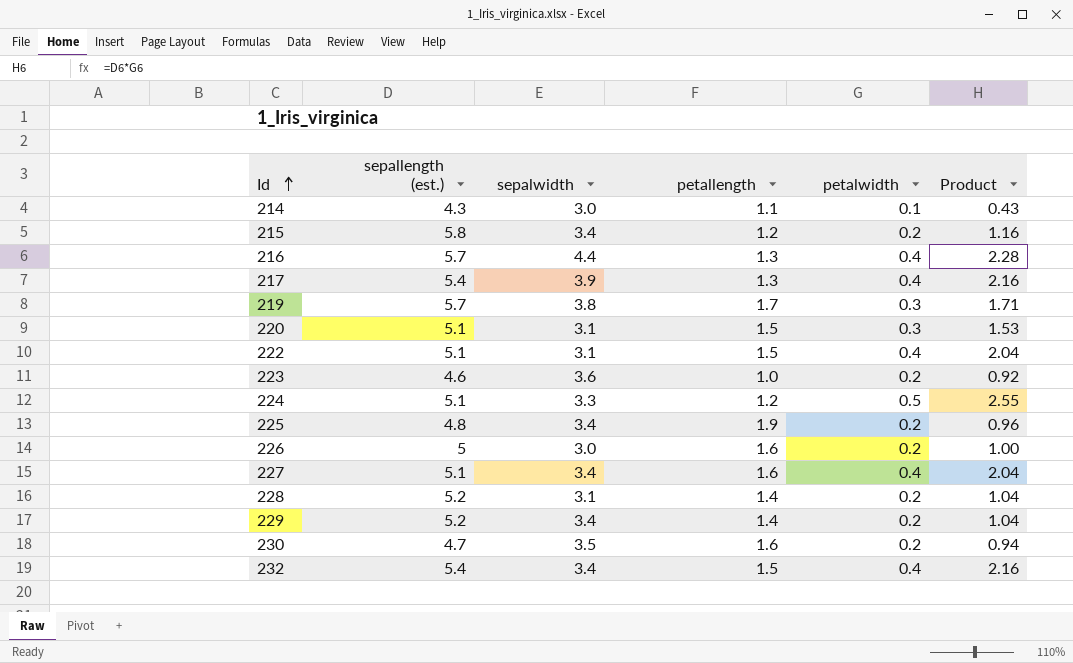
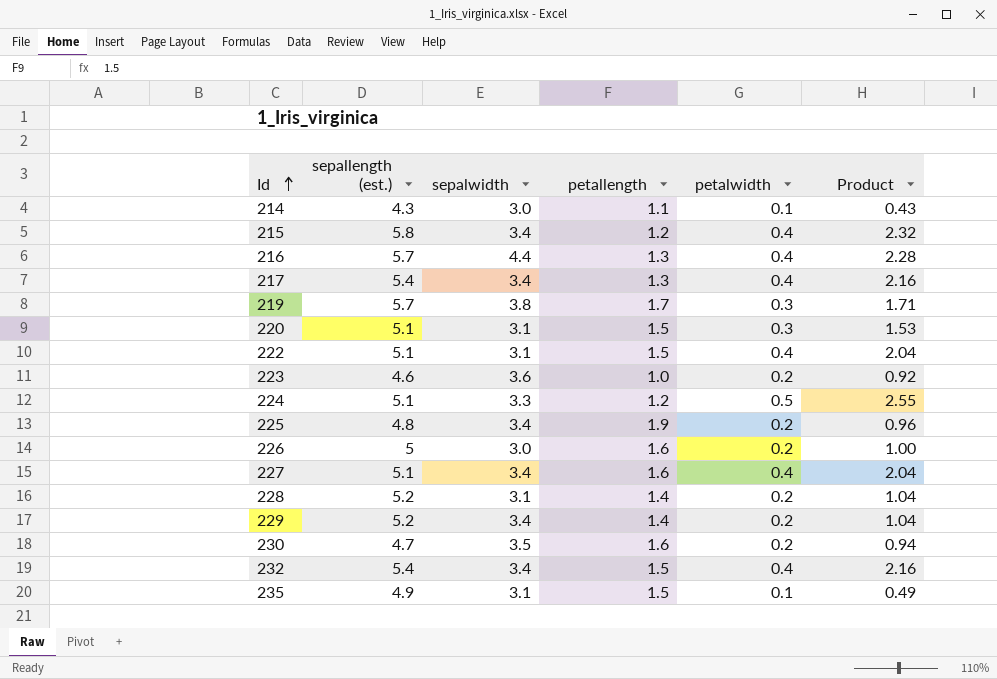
215 | petalwidth: 0.2 -> 0.4
215 | Product: 1.16 -> 2.32
217 | sepalwidth: 3.9 -> 3.4
row 235: none -> 4.9 | 3.1 | 1.5 | 0.1 | 0.49

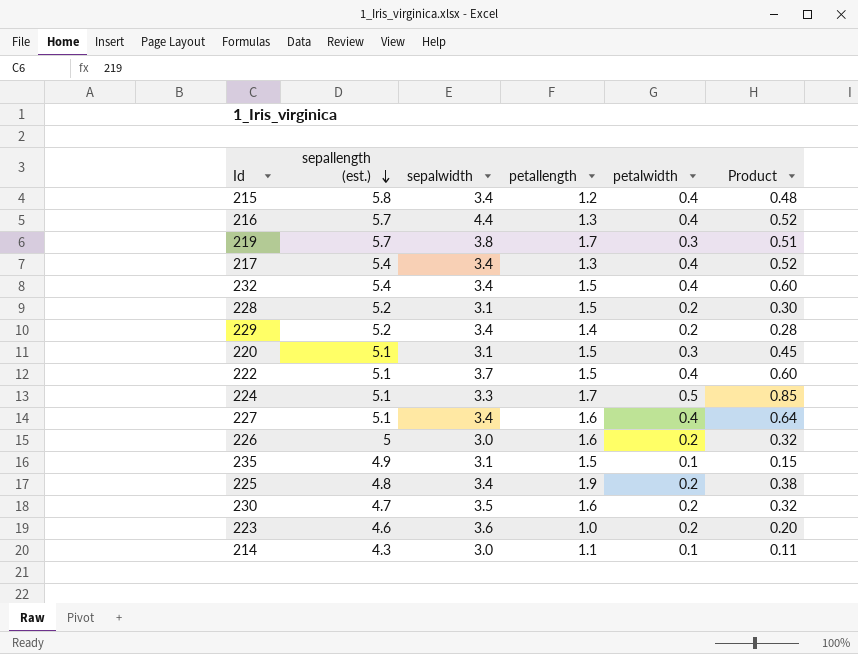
row order: Id ascending -> sepallength (est.) descending
column Product | formula: [sepallength (est.)] * [petalwidth] -> [petallength] * [petalwidth]
228 | petallength: 1.4 -> 1.5
222 | sepalwidth: 3.1 -> 3.7
224 | petallength: 1.2 -> 1.7

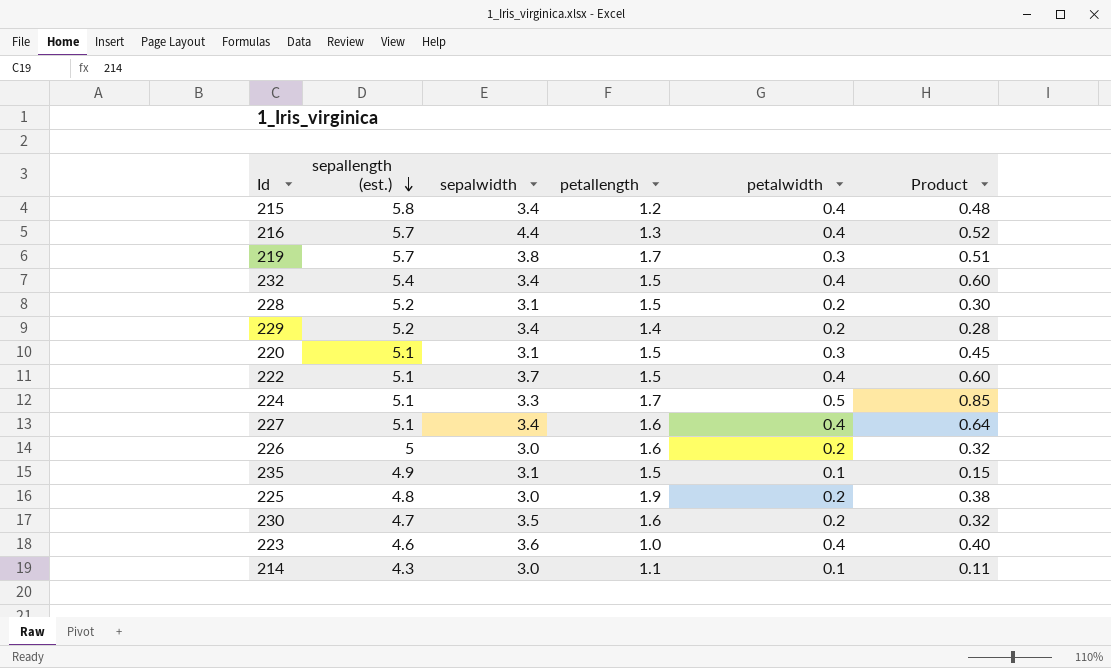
row 217: 5.4 | 3.4 | 1.3 | 0.4 | 0.52 -> none
225 | sepalwidth: 3.4 -> 3.0
223 | petalwidth: 0.2 -> 0.4
223 | Product: 0.20 -> 0.40

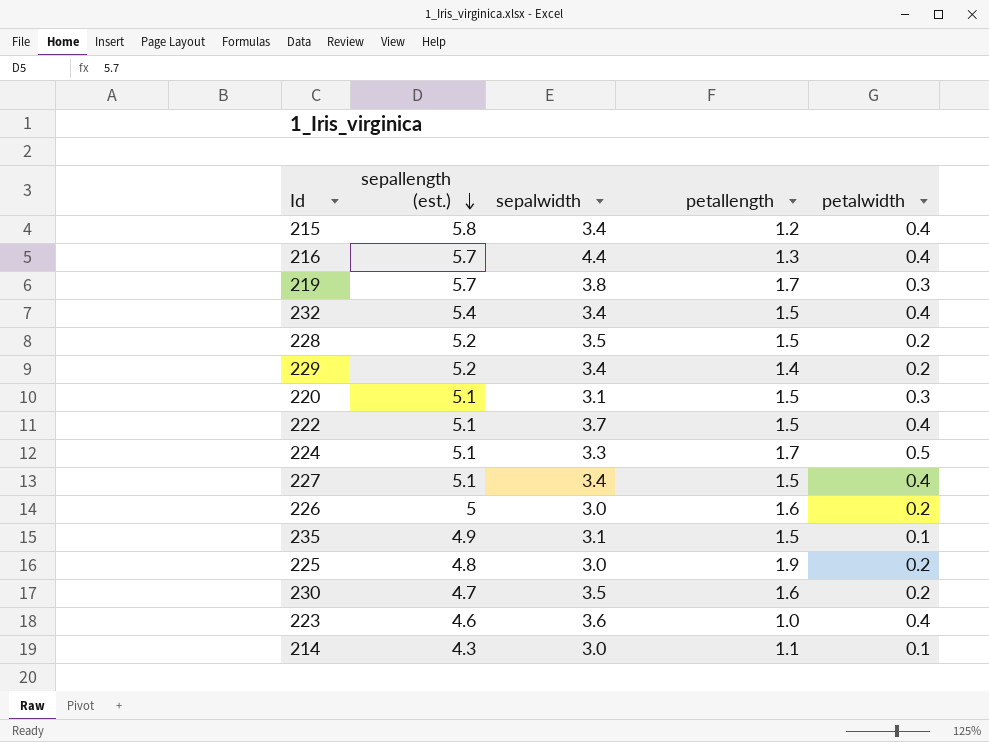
column Product | formula: [petallength] * [petalwidth] -> none
228 | sepalwidth: 3.1 -> 3.5
227 | petallength: 1.6 -> 1.5

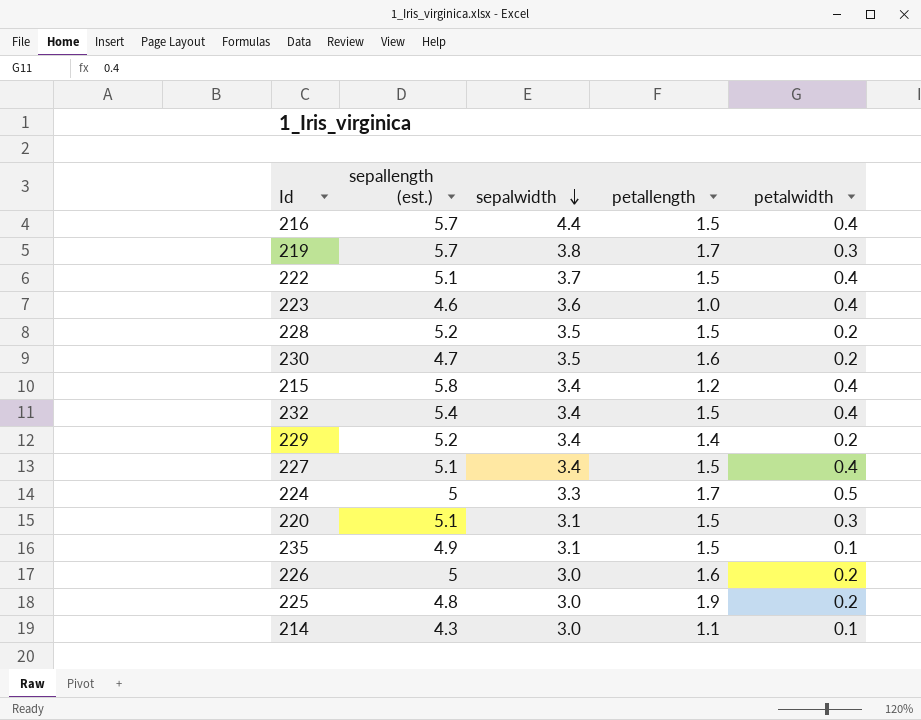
row order: sepallength (est.) descending -> sepalwidth descending
216 | petallength: 1.3 -> 1.5
224 | sepallength (est.): 5.1 -> 5

